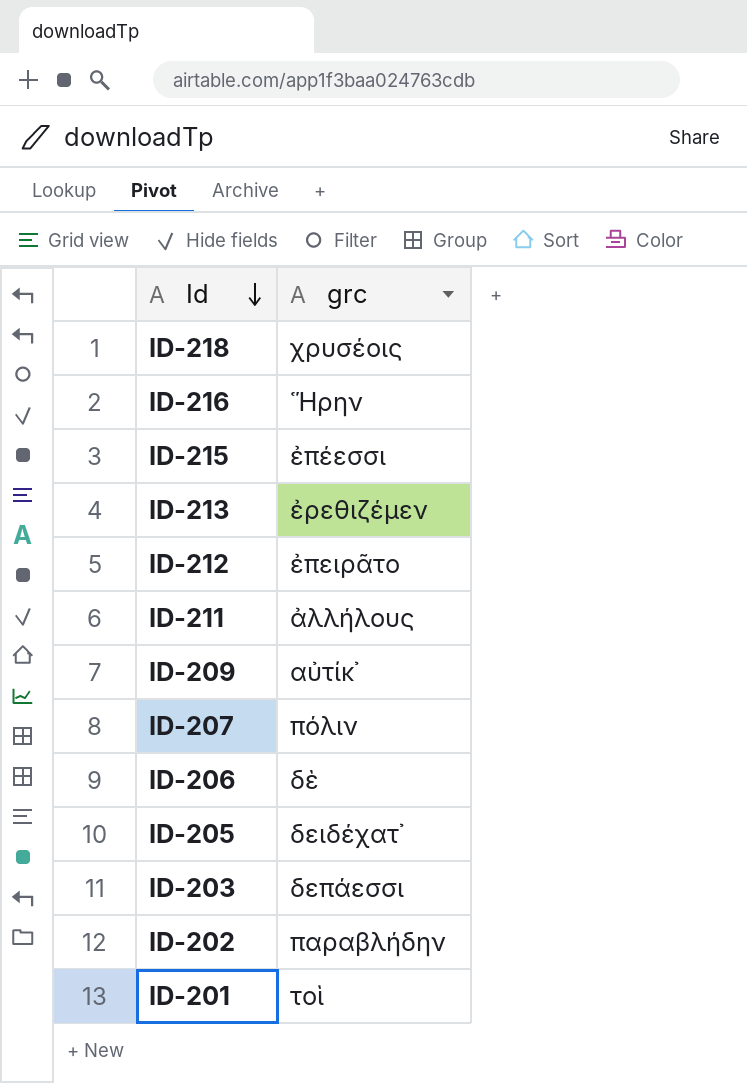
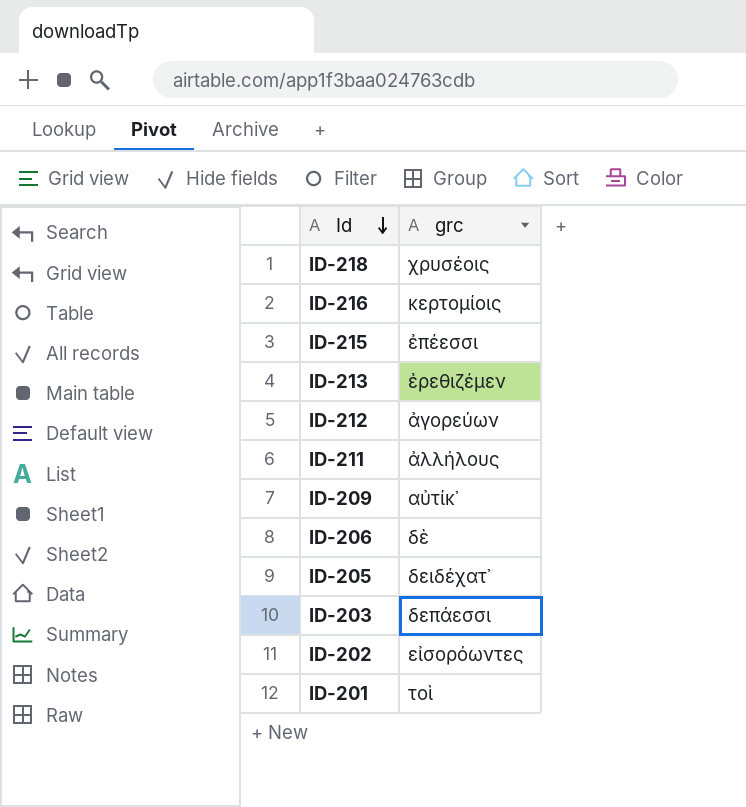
row ID-207: πόλιν -> none
ID-216 | grc: Ἥρην -> κερτομίοις
ID-212 | grc: ἐπειρᾶτο -> ἀγορεύων
ID-202 | grc: παραβλήδην -> εἰσορόωντες

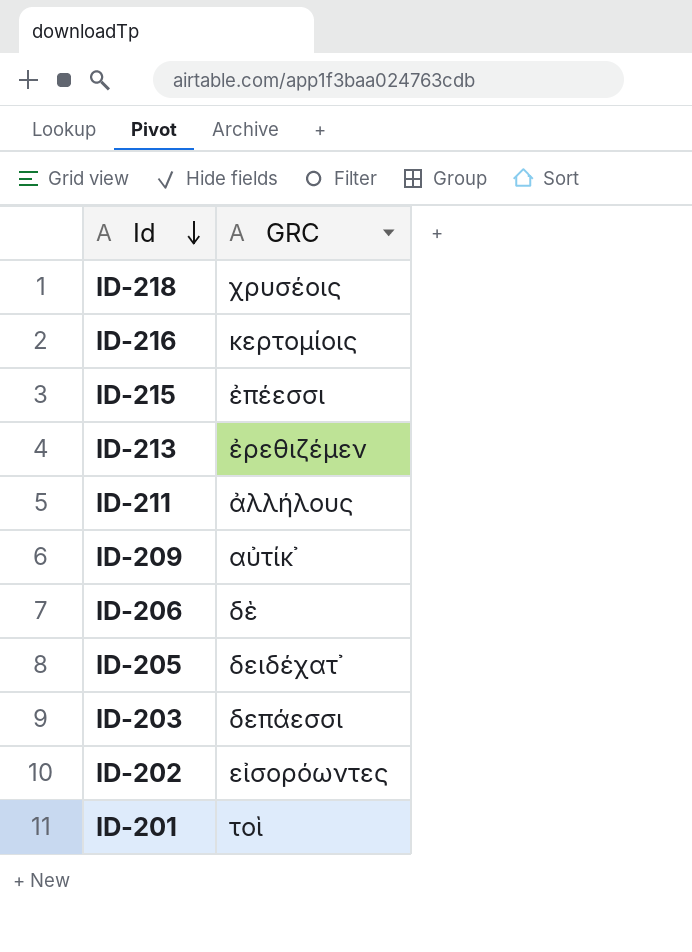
column name: grc -> GRC
row ID-212: ἀγορεύων -> none

